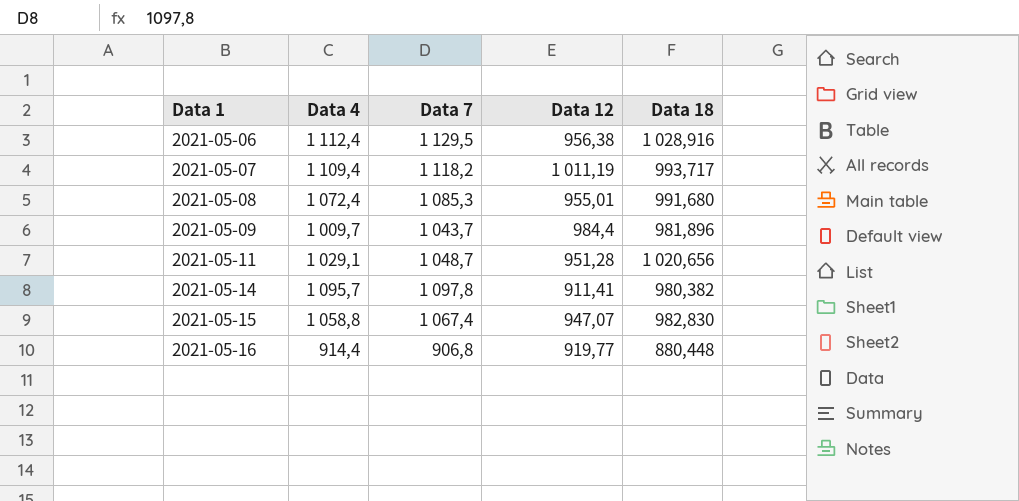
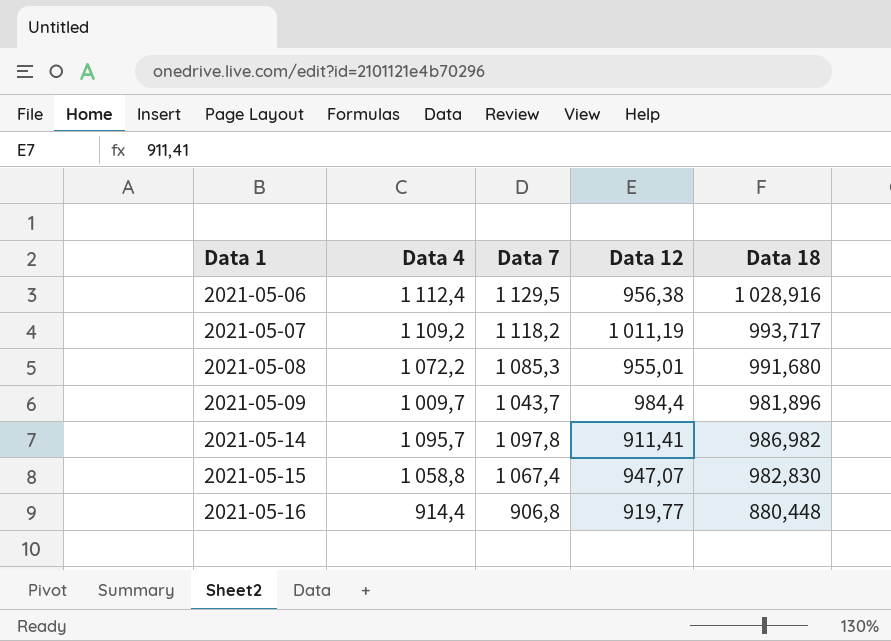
row 2021-05-11: 1 029,1 | 1 048,7 | 951,28 | 1 020,656 -> none
2021-05-07 | Data 4: 1 109,4 -> 1 109,2
2021-05-08 | Data 4: 1 072,4 -> 1 072,2
2021-05-14 | Data 18: 980,382 -> 986,982

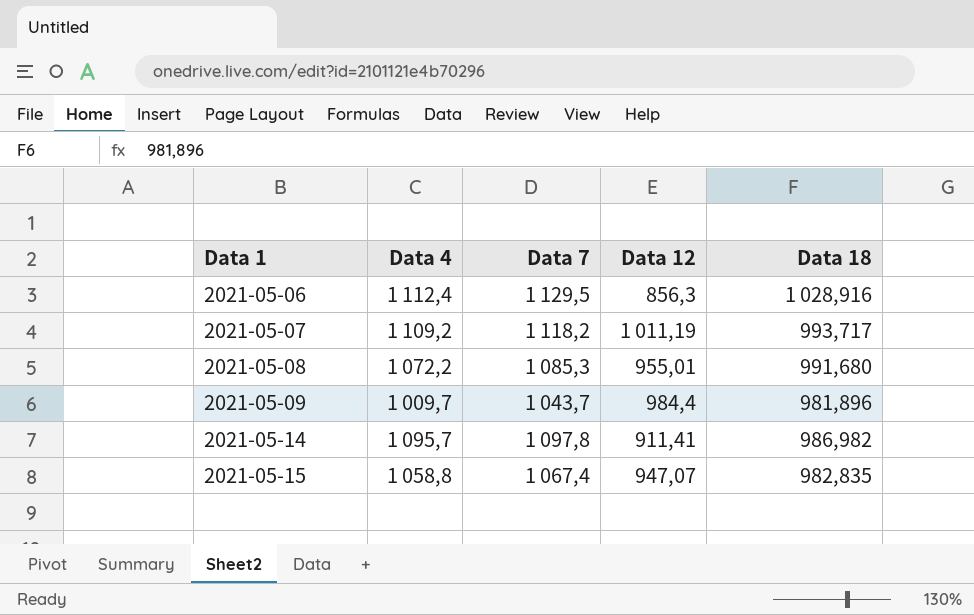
row 2021-05-16: 914,4 | 906,8 | 919,77 | 880,448 -> none
2021-05-06 | Data 12: 956,38 -> 856,3
2021-05-15 | Data 18: 982,830 -> 982,835

